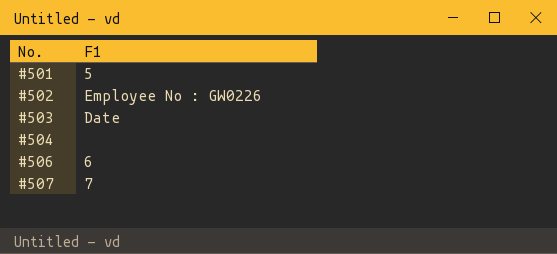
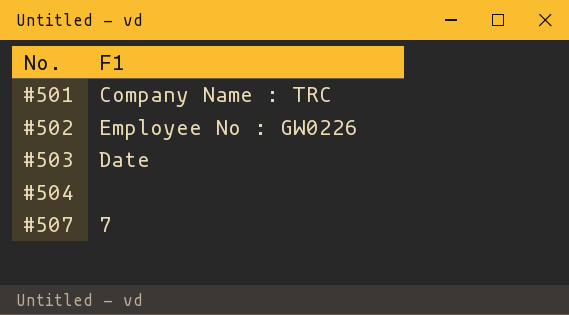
row #506: 6 -> none
#501 | F1: 5 -> Company Name : TRC

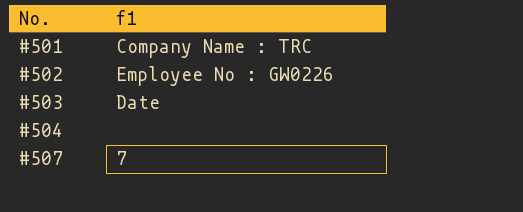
column name: F1 -> f1

